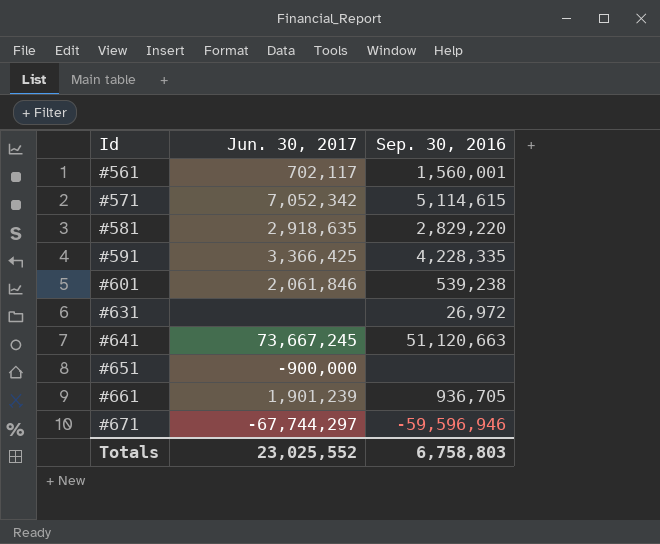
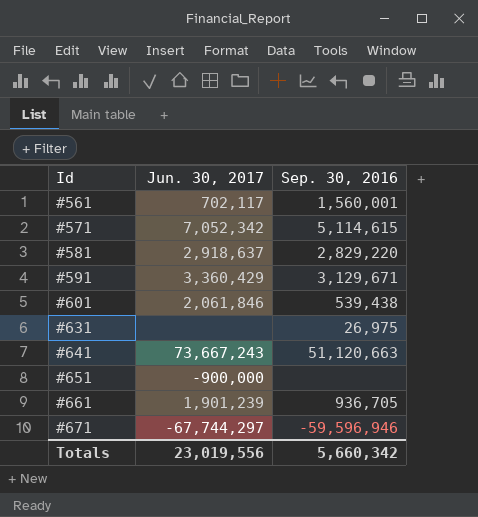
#581 | Jun. 30, 2017: 2,918,635 -> 2,918,637
#591 | Jun. 30, 2017: 3,366,425 -> 3,360,429
#591 | Sep. 30, 2016: 4,228,335 -> 3,129,671
#601 | Sep. 30, 2016: 539,238 -> 539,438
#631 | Sep. 30, 2016: 26,972 -> 26,975
#641 | Jun. 30, 2017: 73,667,245 -> 73,667,243
Totals | Jun. 30, 2017: 23,025,552 -> 23,019,556
Totals | Sep. 30, 2016: 6,758,803 -> 5,660,342

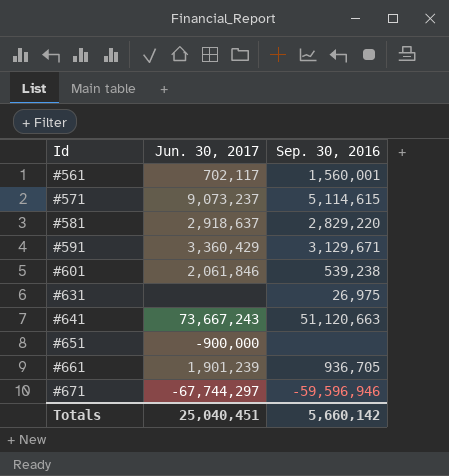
#571 | Jun. 30, 2017: 7,052,342 -> 9,073,237
#601 | Sep. 30, 2016: 539,438 -> 539,238
Totals | Jun. 30, 2017: 23,019,556 -> 25,040,451
Totals | Sep. 30, 2016: 5,660,342 -> 5,660,142

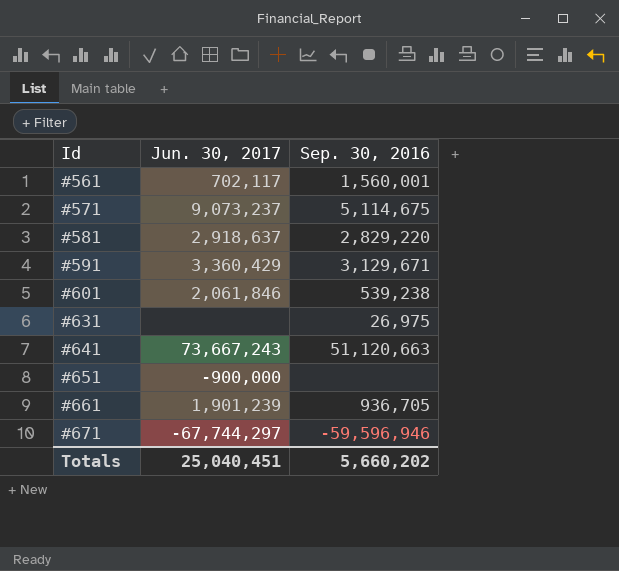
#571 | Sep. 30, 2016: 5,114,615 -> 5,114,675
Totals | Sep. 30, 2016: 5,660,142 -> 5,660,202

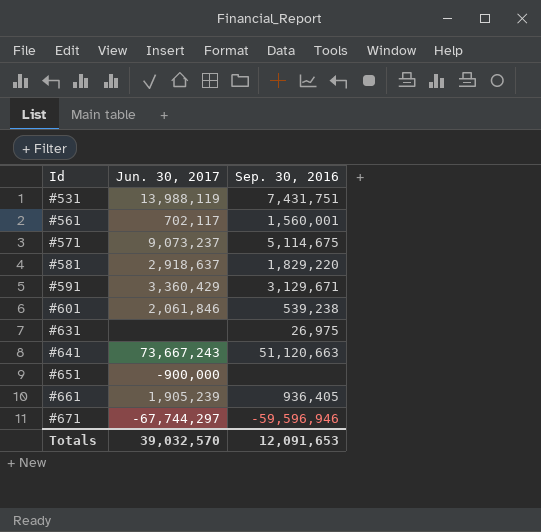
row #531: none -> 13,988,119 | 7,431,751
#581 | Sep. 30, 2016: 2,829,220 -> 1,829,220
#661 | Jun. 30, 2017: 1,901,239 -> 1,905,239
#661 | Sep. 30, 2016: 936,705 -> 936,405
Totals | Jun. 30, 2017: 25,040,451 -> 39,032,570
Totals | Sep. 30, 2016: 5,660,202 -> 12,091,653

